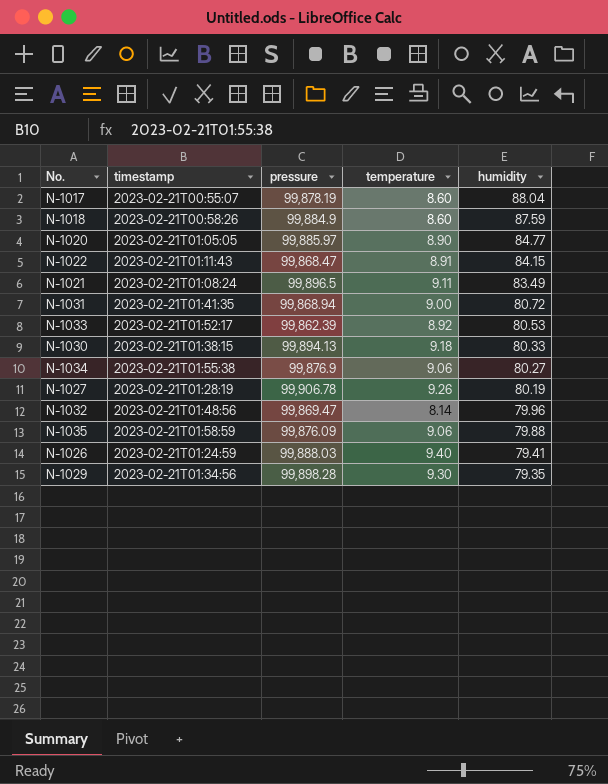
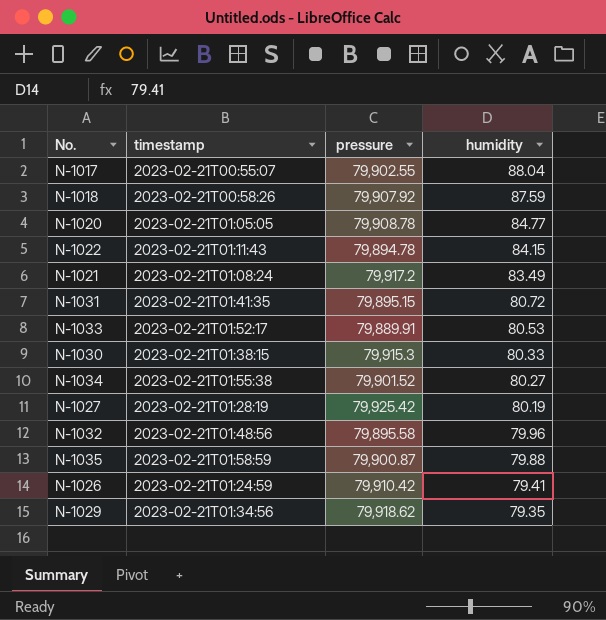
column temperature | position: 4 -> none
N-1017 | pressure: 99,878.19 -> 79,902.55
N-1018 | pressure: 99,884.9 -> 79,907.92
N-1020 | pressure: 99,885.97 -> 79,908.78
N-1022 | pressure: 99,868.47 -> 79,894.78
N-1021 | pressure: 99,896.5 -> 79,917.2
N-1031 | pressure: 99,868.94 -> 79,895.15
N-1033 | pressure: 99,862.39 -> 79,889.91
N-1030 | pressure: 99,894.13 -> 79,915.3
N-1034 | pressure: 99,876.9 -> 79,901.52
N-1027 | pressure: 99,906.78 -> 79,925.42
N-1032 | pressure: 99,869.47 -> 79,895.58
N-1035 | pressure: 99,876.09 -> 79,900.87
N-1026 | pressure: 99,888.03 -> 79,910.42
N-1029 | pressure: 99,898.28 -> 79,918.62

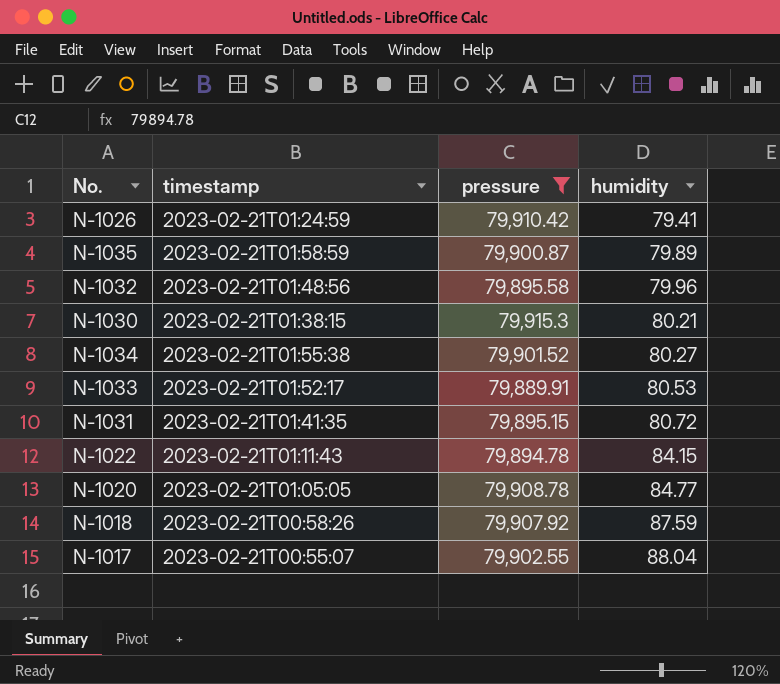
filter: none -> pressure <= 79,915.3
row order: humidity descending -> humidity ascending
N-1035 | humidity: 79.88 -> 79.89
N-1030 | humidity: 80.33 -> 80.21

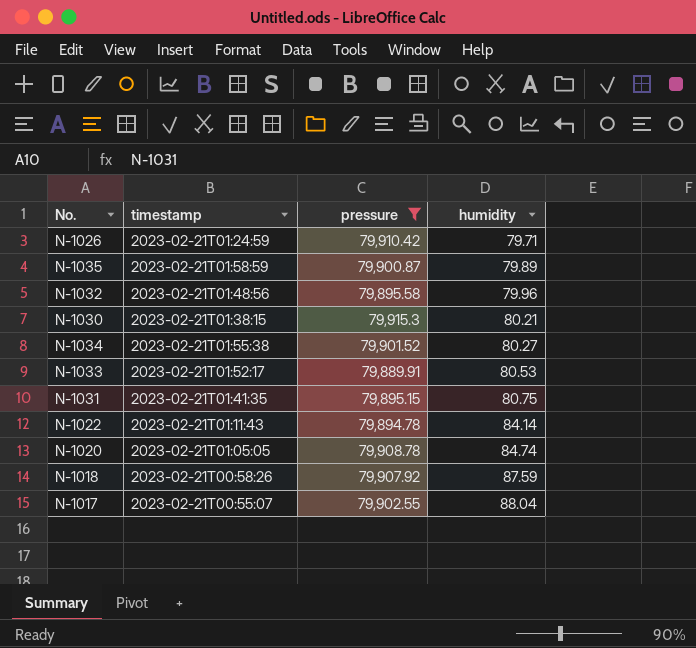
N-1026 | humidity: 79.41 -> 79.71
N-1031 | humidity: 80.72 -> 80.75
N-1022 | humidity: 84.15 -> 84.14
N-1020 | humidity: 84.77 -> 84.74

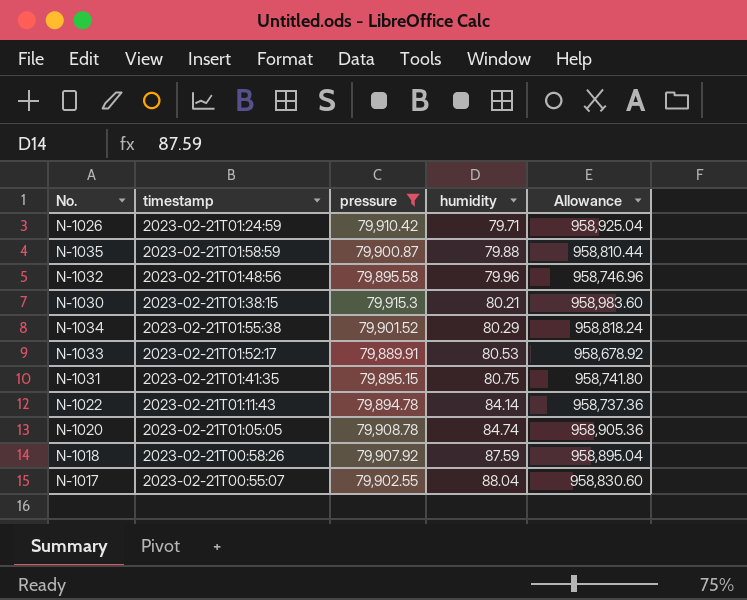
column Allowance | formula: none -> [pressure] * 12
N-1035 | humidity: 79.89 -> 79.88
N-1034 | humidity: 80.27 -> 80.29

